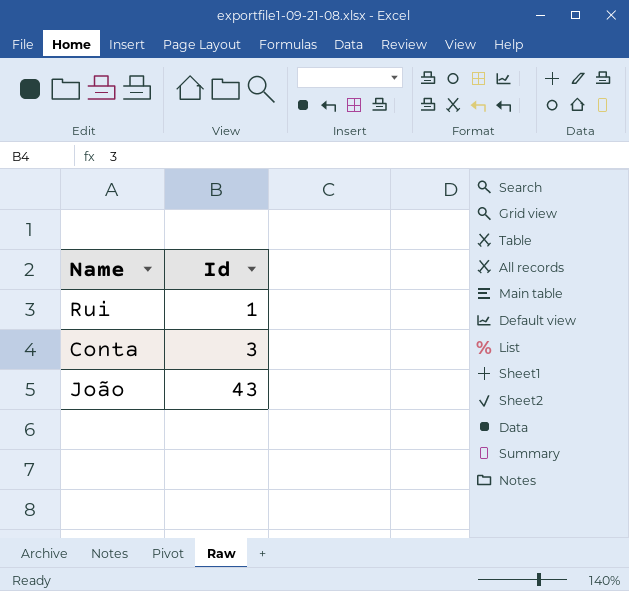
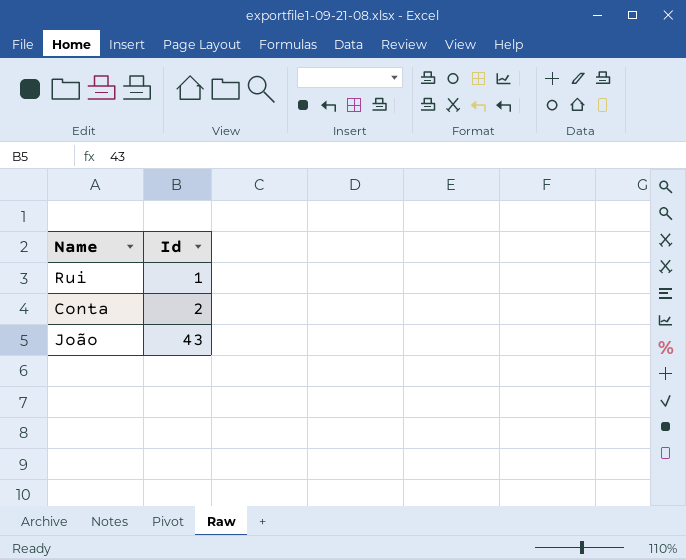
Conta | Id: 3 -> 2

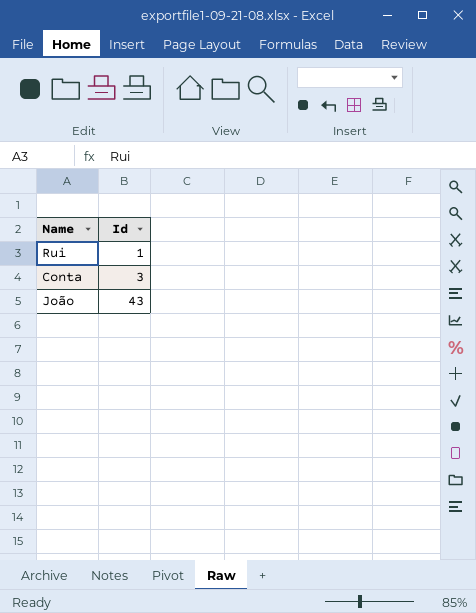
Conta | Id: 2 -> 3

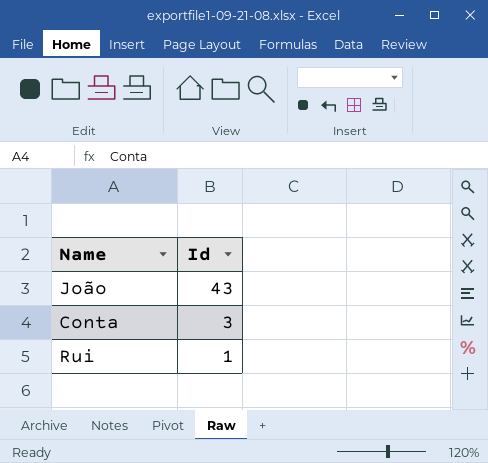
row order: Id ascending -> Id descending

